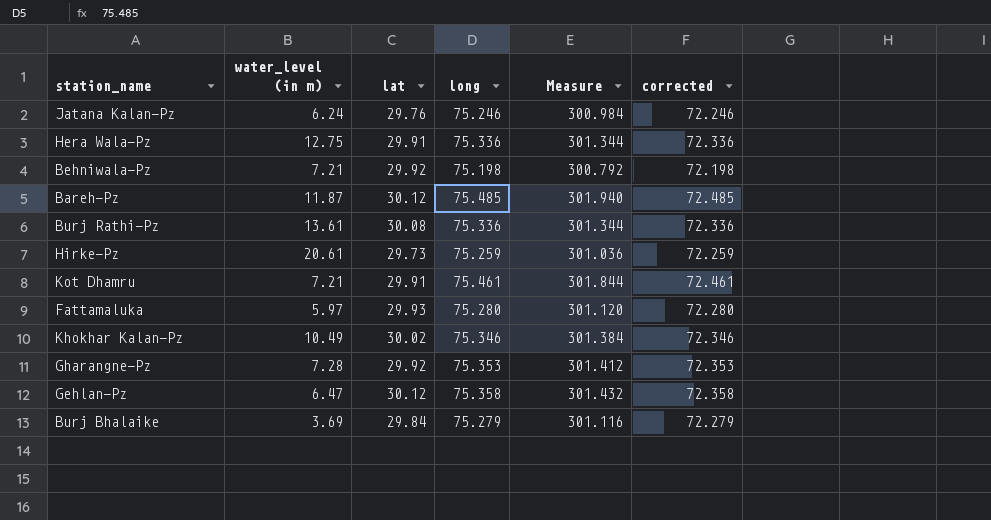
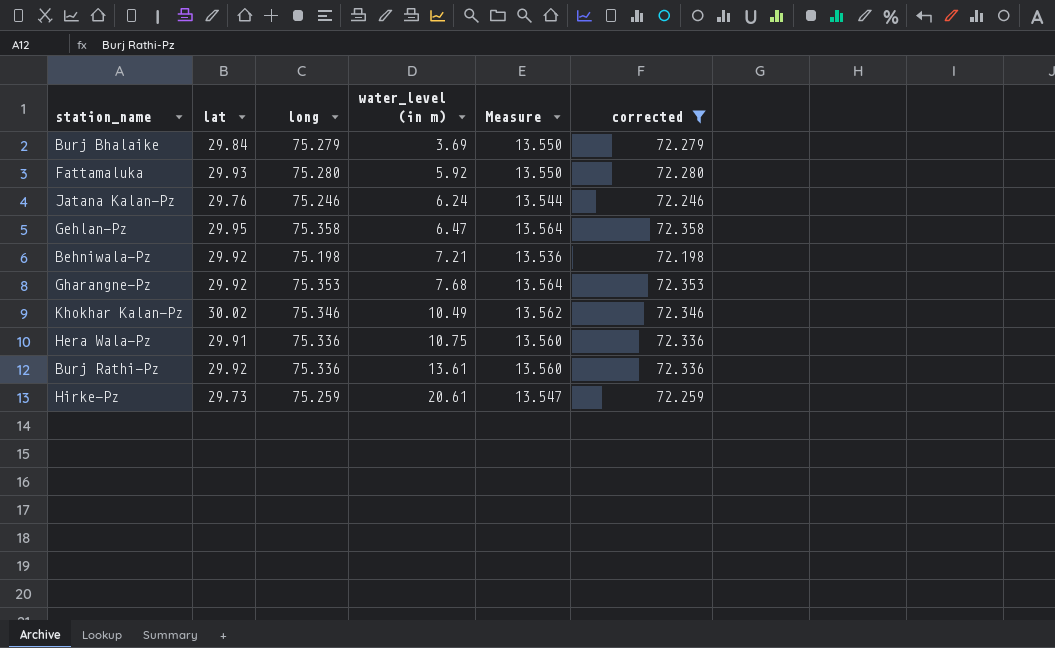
filter: none -> corrected <= 72.358
row order: none -> water_level (in m) ascending
column water_level (in m) | position: 2 -> 4
column Measure | formula: [long] * 4 -> [long] * 0.18
Fattamaluka | water_level (in m): 5.97 -> 5.92
Gehlan-Pz | lat: 30.12 -> 29.95
Gharangne-Pz | water_level (in m): 7.28 -> 7.68
Hera Wala-Pz | water_level (in m): 12.75 -> 10.75
Burj Rathi-Pz | lat: 30.08 -> 29.92

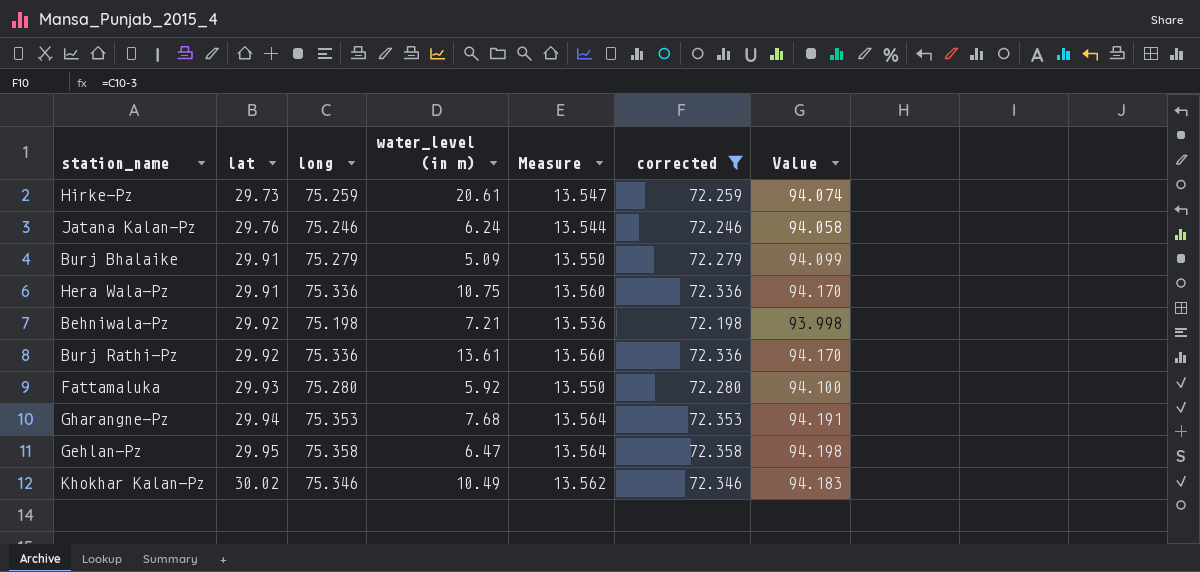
row order: water_level (in m) ascending -> lat ascending
column Value | formula: none -> [long] * 1.25
Burj Bhalaike | lat: 29.84 -> 29.91
Burj Bhalaike | water_level (in m): 3.69 -> 5.09
Gharangne-Pz | lat: 29.92 -> 29.94

